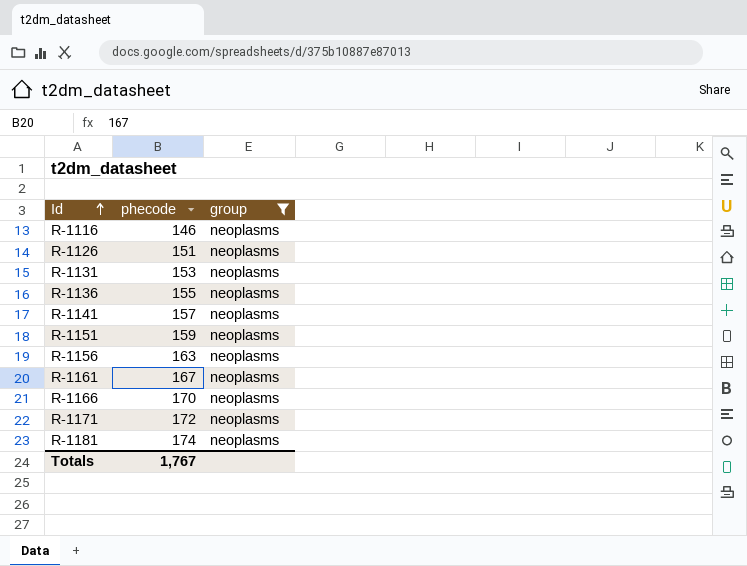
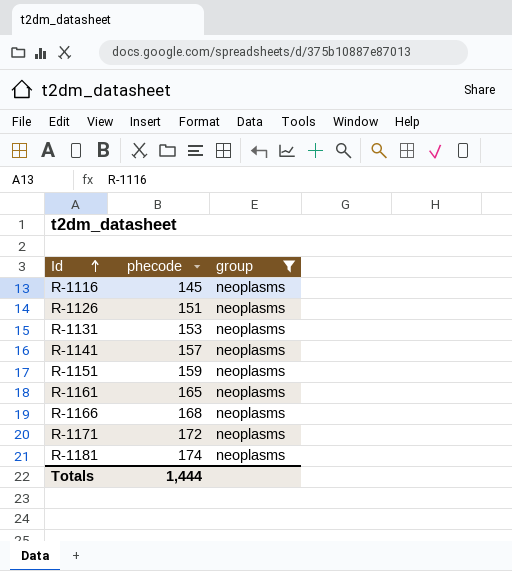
row R-1136: 155 | neoplasms -> none
row R-1156: 163 | neoplasms -> none
R-1116 | phecode: 146 -> 145
R-1161 | phecode: 167 -> 165
R-1166 | phecode: 170 -> 168
Totals | phecode: 1,767 -> 1,444

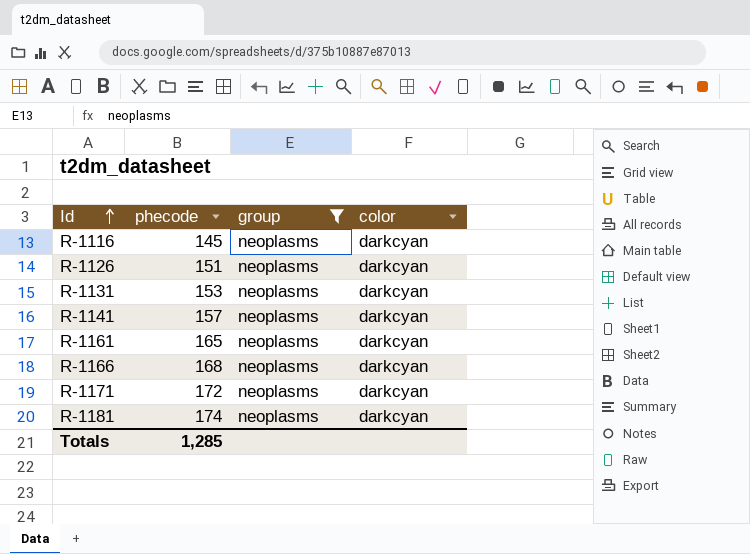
column color | position: none -> 4
row R-1151: 159 | neoplasms -> none
Totals | phecode: 1,444 -> 1,285

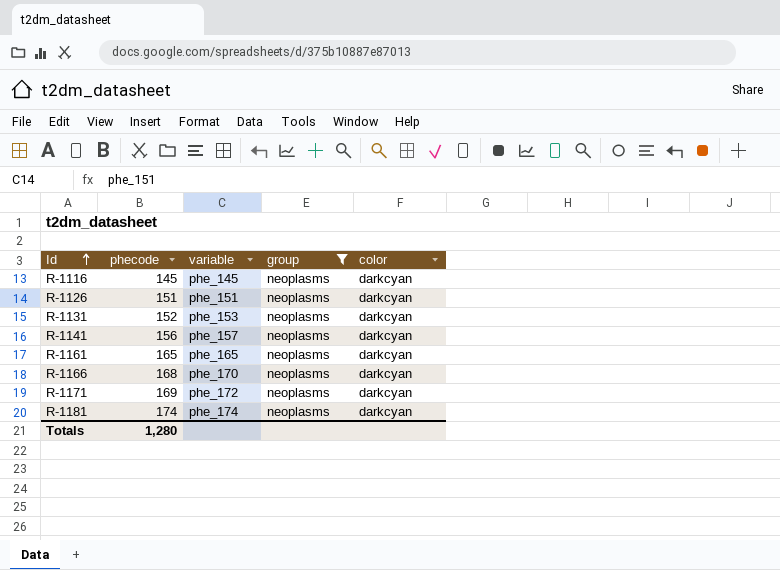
column variable | position: none -> 3
R-1131 | phecode: 153 -> 152
R-1141 | phecode: 157 -> 156
R-1171 | phecode: 172 -> 169
Totals | phecode: 1,285 -> 1,280

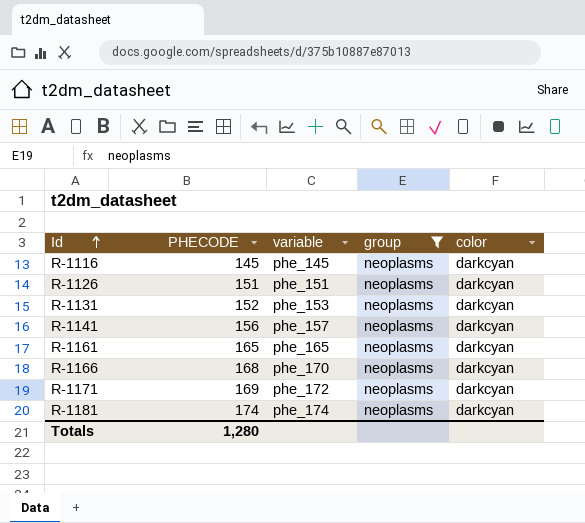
column name: phecode -> PHECODE

